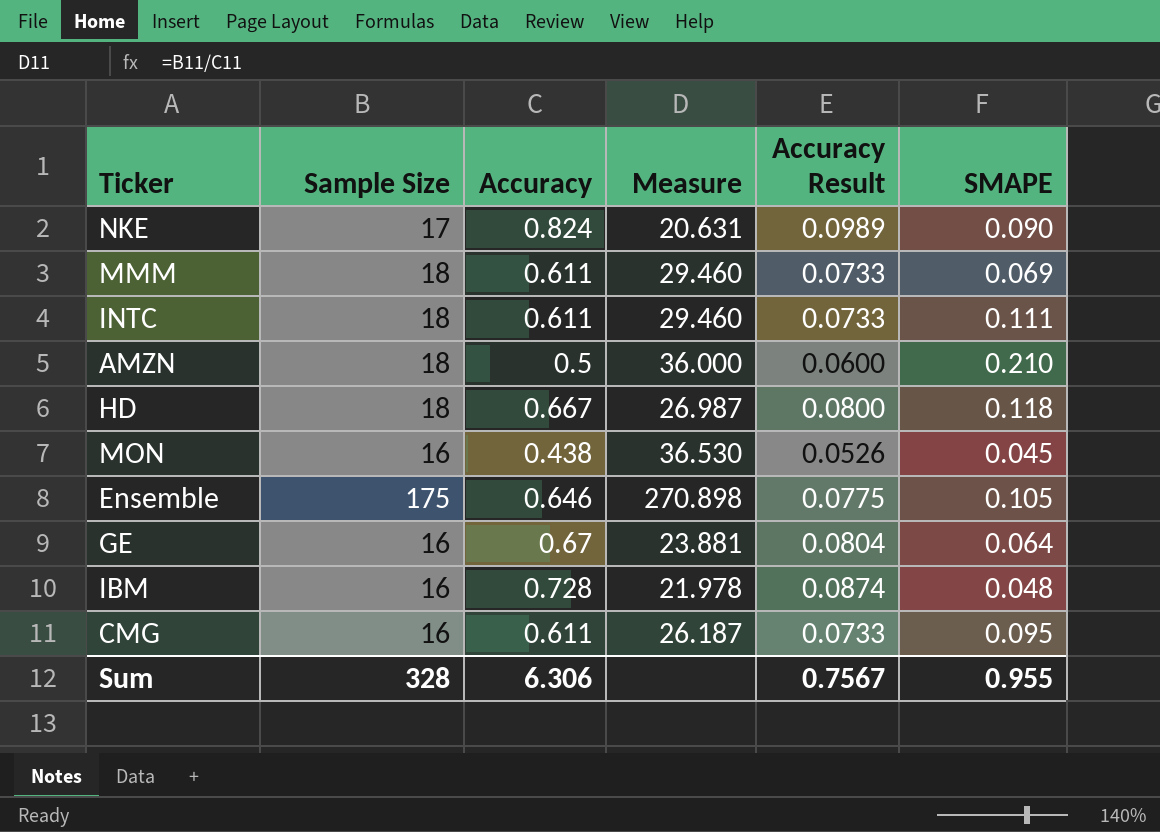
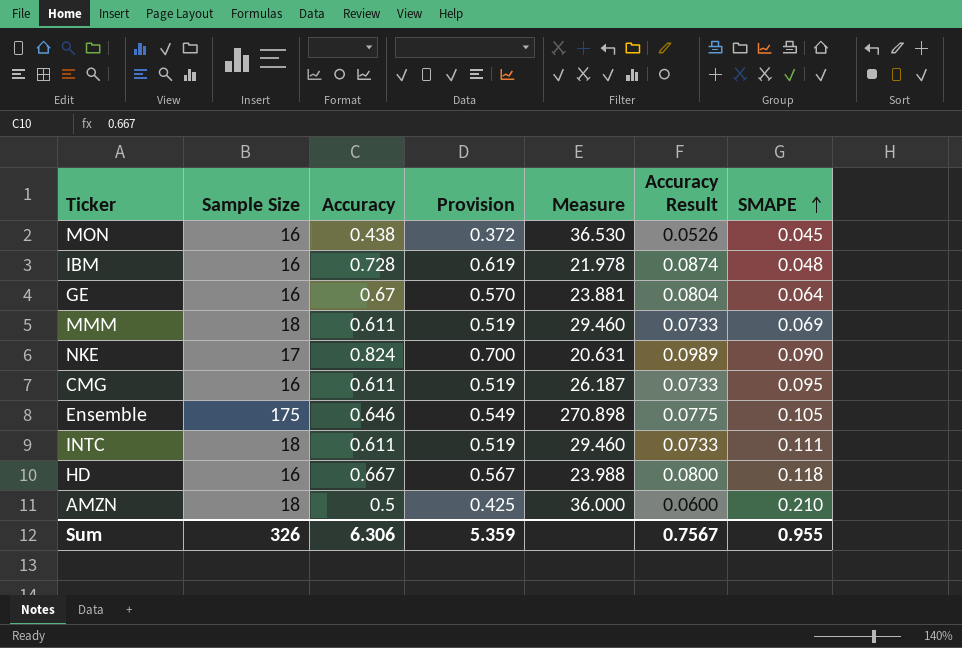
row order: none -> SMAPE ascending
column Provision | formula: none -> [Accuracy] * 0.85
HD | Sample Size: 18 -> 16
HD | Measure: 26.987 -> 23.988
Sum | Sample Size: 328 -> 326

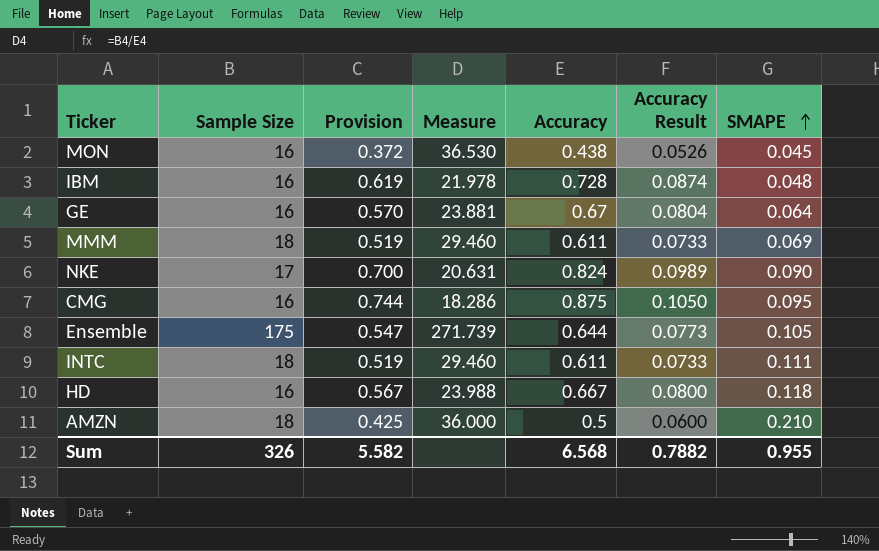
column Accuracy | position: 3 -> 5
CMG | Provision: 0.519 -> 0.744
CMG | Measure: 26.187 -> 18.286
CMG | Accuracy: 0.611 -> 0.875
CMG | Accuracy Result: 0.0733 -> 0.1050
Ensemble | Provision: 0.549 -> 0.547
Ensemble | Measure: 270.898 -> 271.739
Ensemble | Accuracy: 0.646 -> 0.644
Ensemble | Accuracy Result: 0.0775 -> 0.0773
Sum | Provision: 5.359 -> 5.582
Sum | Accuracy: 6.306 -> 6.568
Sum | Accuracy Result: 0.7567 -> 0.7882

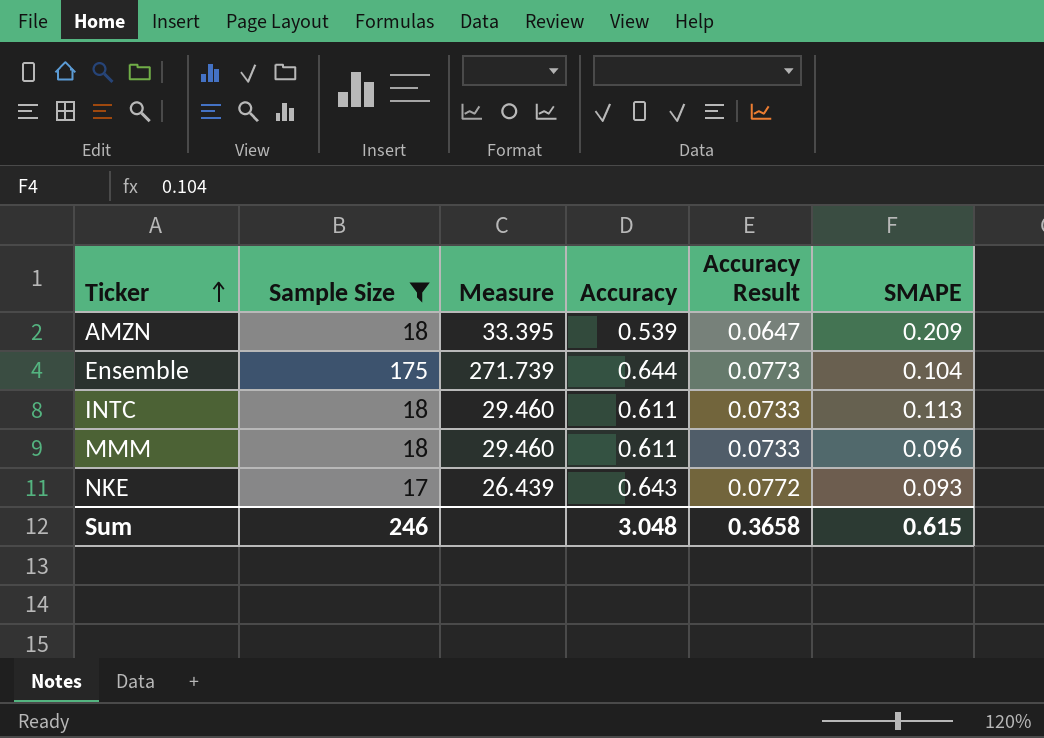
filter: none -> Sample Size != 16
row order: SMAPE ascending -> Ticker ascending
column Provision | formula: [Accuracy] * 0.85 -> none
AMZN | Measure: 36.000 -> 33.395
AMZN | Accuracy: 0.5 -> 0.539
AMZN | Accuracy Result: 0.0600 -> 0.0647
AMZN | SMAPE: 0.210 -> 0.209
Ensemble | SMAPE: 0.105 -> 0.104
INTC | SMAPE: 0.111 -> 0.113
MMM | SMAPE: 0.069 -> 0.096
NKE | Measure: 20.631 -> 26.439
NKE | Accuracy: 0.824 -> 0.643
NKE | Accuracy Result: 0.0989 -> 0.0772
NKE | SMAPE: 0.090 -> 0.093
Sum | Sample Size: 326 -> 246
Sum | Accuracy: 6.568 -> 3.048
Sum | Accuracy Result: 0.7882 -> 0.3658
Sum | SMAPE: 0.955 -> 0.615

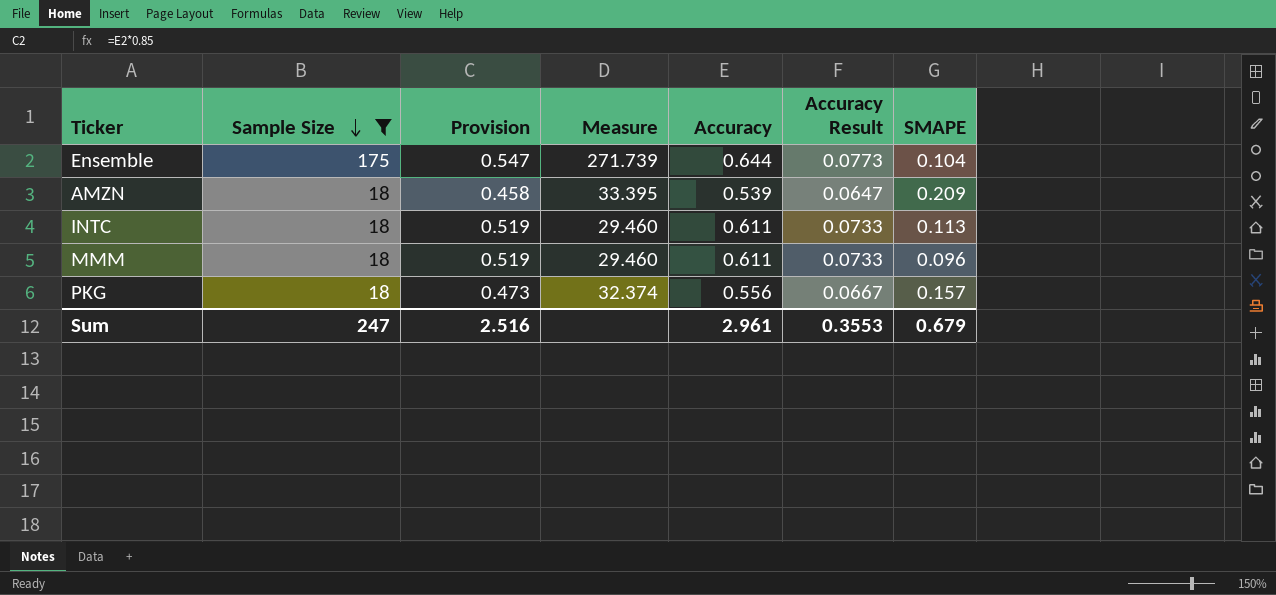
row order: Ticker ascending -> Sample Size descending
column Provision | formula: none -> [Accuracy] * 0.85
row NKE: 17 | 26.439 | 0.643 | 0.0772 | 0.093 -> none
row PKG: none -> 18 | 0.473 | 32.374 | 0.556 | 0.0667 | 0.157
Sum | Sample Size: 246 -> 247
Sum | Accuracy: 3.048 -> 2.961
Sum | Accuracy Result: 0.3658 -> 0.3553
Sum | SMAPE: 0.615 -> 0.679

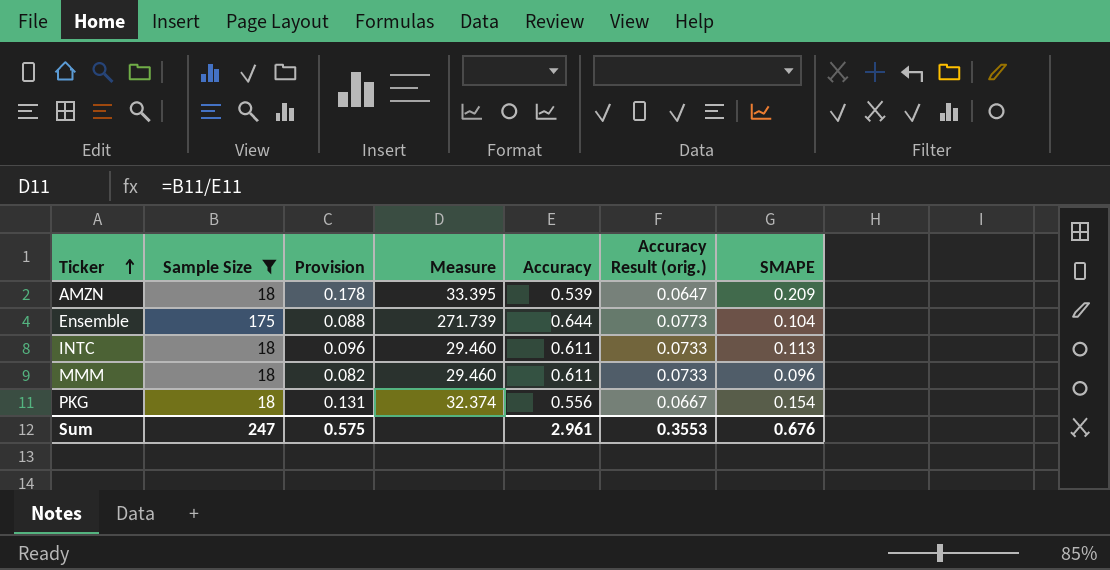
row order: Sample Size descending -> Ticker ascending
column Provision | formula: [Accuracy] * 0.85 -> [SMAPE] * 0.85
column name: Accuracy Result -> Accuracy Result (orig.)
PKG | SMAPE: 0.157 -> 0.154
Sum | Provision: 2.516 -> 0.575
Sum | SMAPE: 0.679 -> 0.676

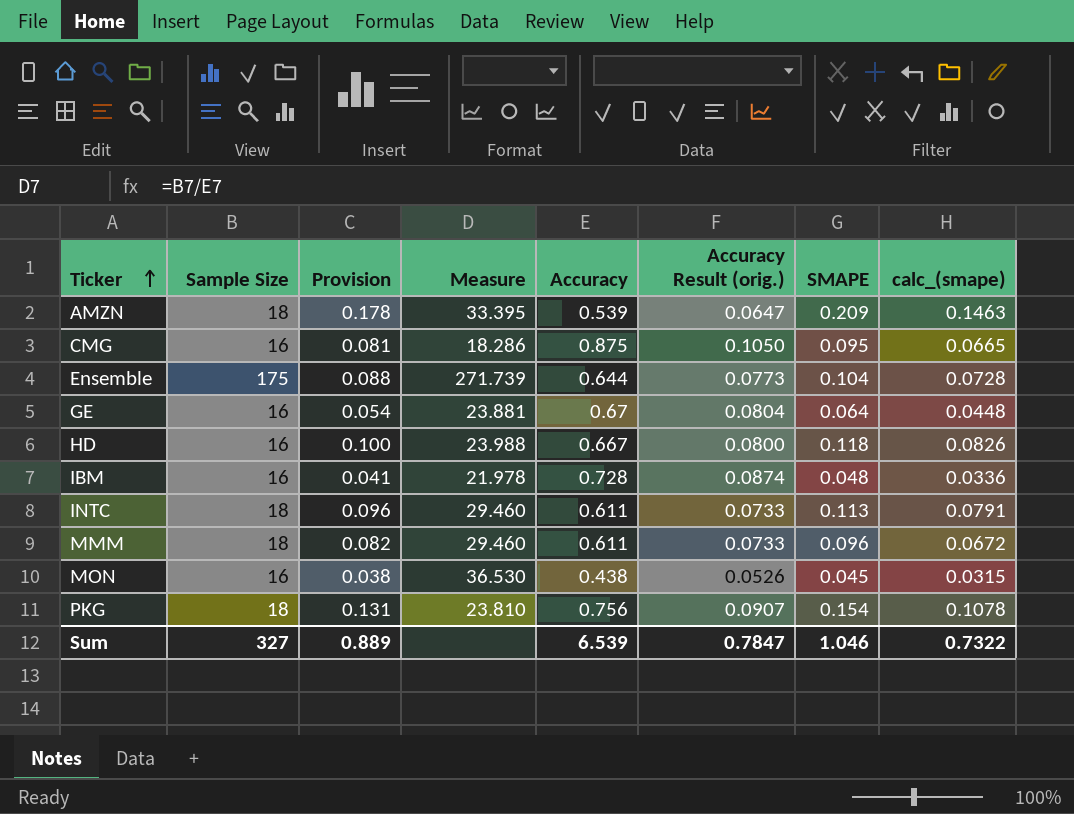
filter: Sample Size != 16 -> none
column calc_(smape) | formula: none -> [SMAPE] * 0.7
PKG | Measure: 32.374 -> 23.810
PKG | Accuracy: 0.556 -> 0.756
PKG | Accuracy Result (orig.): 0.0667 -> 0.0907
Sum | Sample Size: 247 -> 327
Sum | Provision: 0.575 -> 0.889
Sum | Accuracy: 2.961 -> 6.539
Sum | Accuracy Result (orig.): 0.3553 -> 0.7847
Sum | SMAPE: 0.676 -> 1.046

